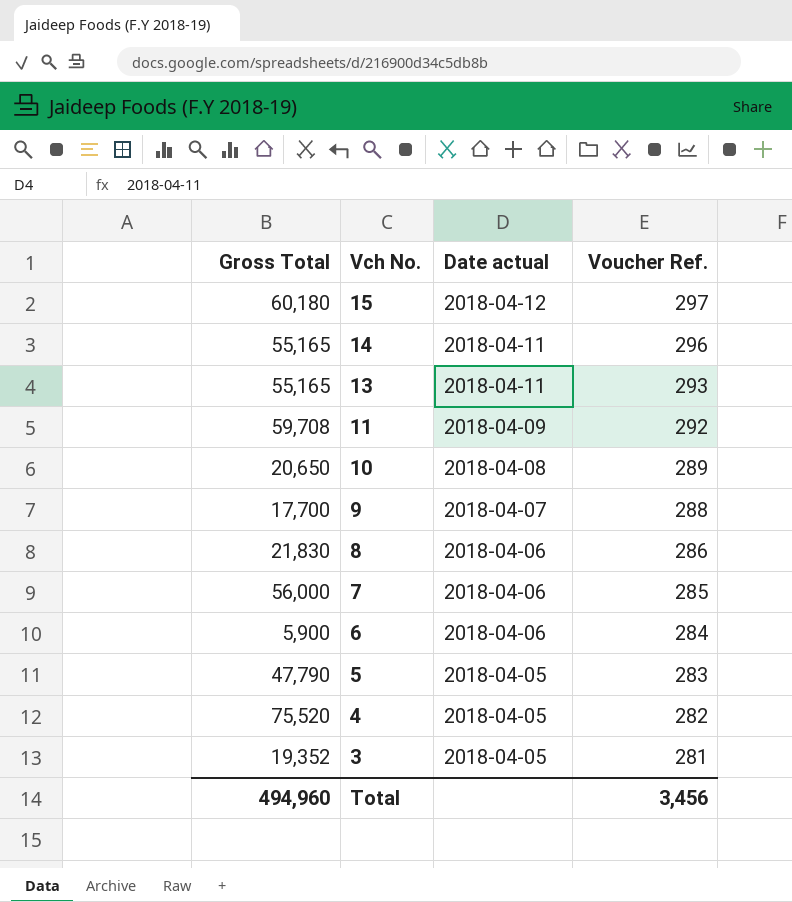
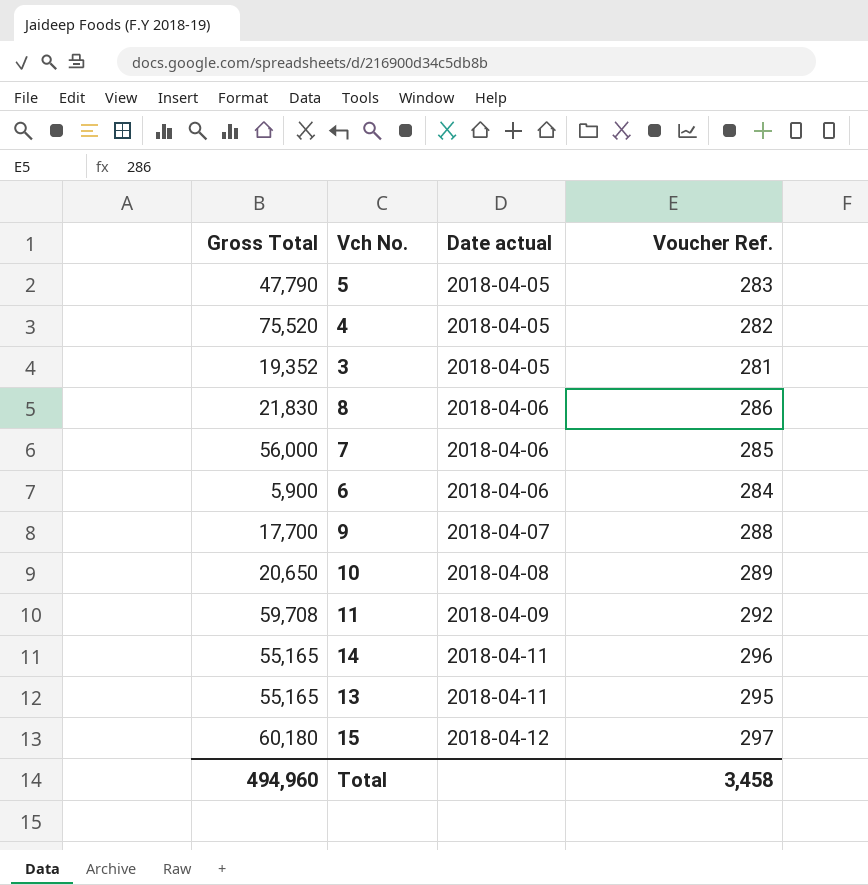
row order: Vch No. descending -> Date actual ascending
13 | Voucher Ref.: 293 -> 295
Total | Voucher Ref.: 3,456 -> 3,458

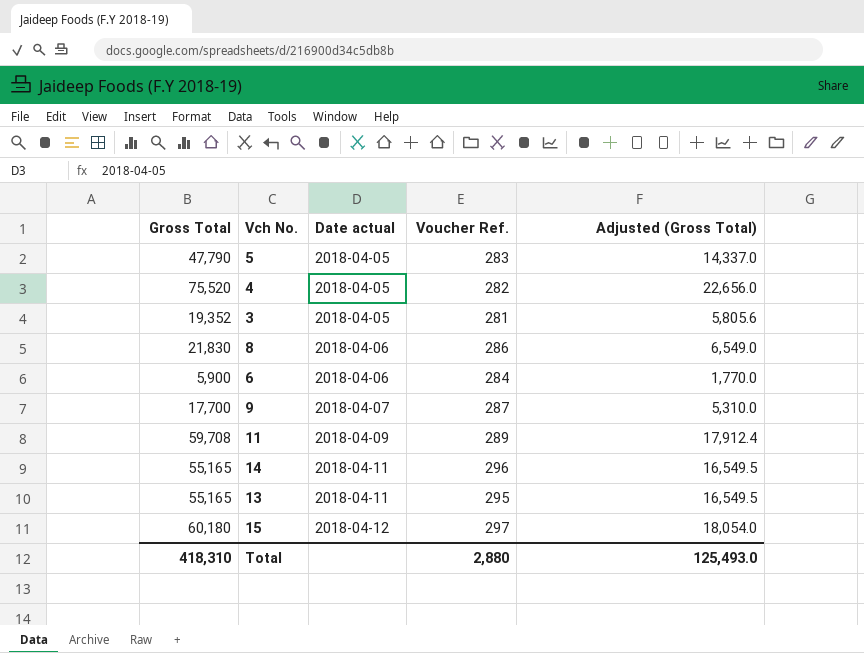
column Adjusted (Gross Total) | formula: none -> [Gross Total] * 0.3
row 7: 56,000 | 2018-04-06 | 285 -> none
row 10: 20,650 | 2018-04-08 | 289 -> none
9 | Voucher Ref.: 288 -> 287
11 | Voucher Ref.: 292 -> 289
Total | Gross Total: 494,960 -> 418,310
Total | Voucher Ref.: 3,458 -> 2,880

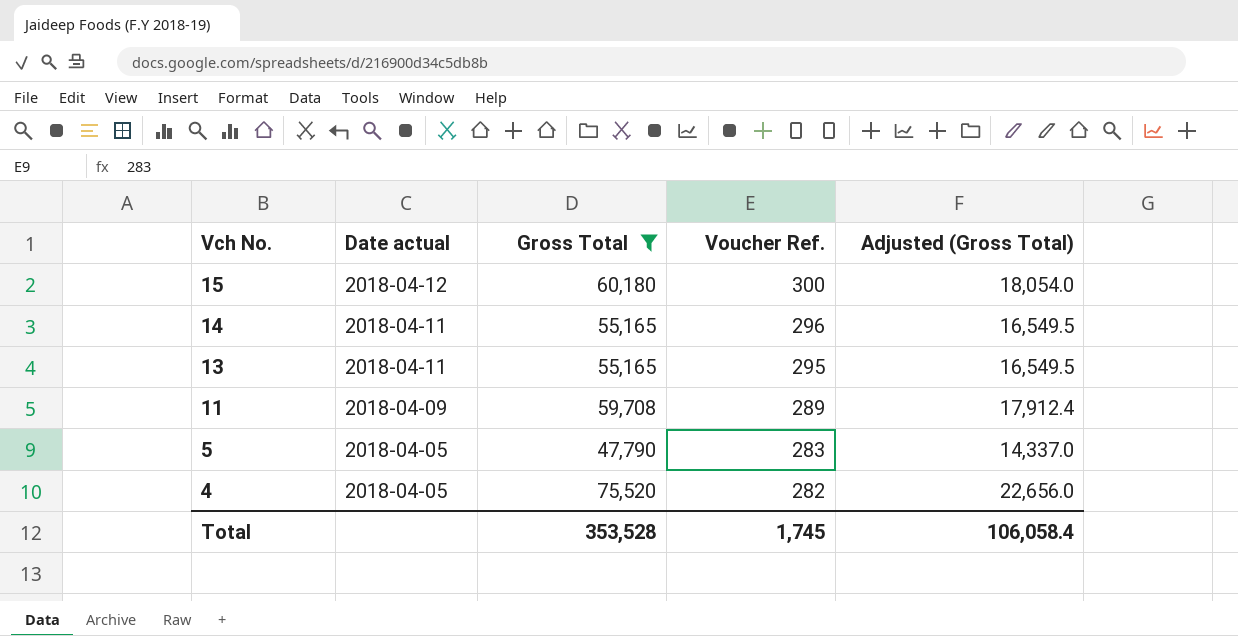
filter: none -> Gross Total >= 47,790
row order: Date actual ascending -> Vch No. descending
column Gross Total | position: 1 -> 3
15 | Voucher Ref.: 297 -> 300
Total | Gross Total: 418,310 -> 353,528
Total | Voucher Ref.: 2,880 -> 1,745
Total | Adjusted (Gross Total): 125,493.0 -> 106,058.4

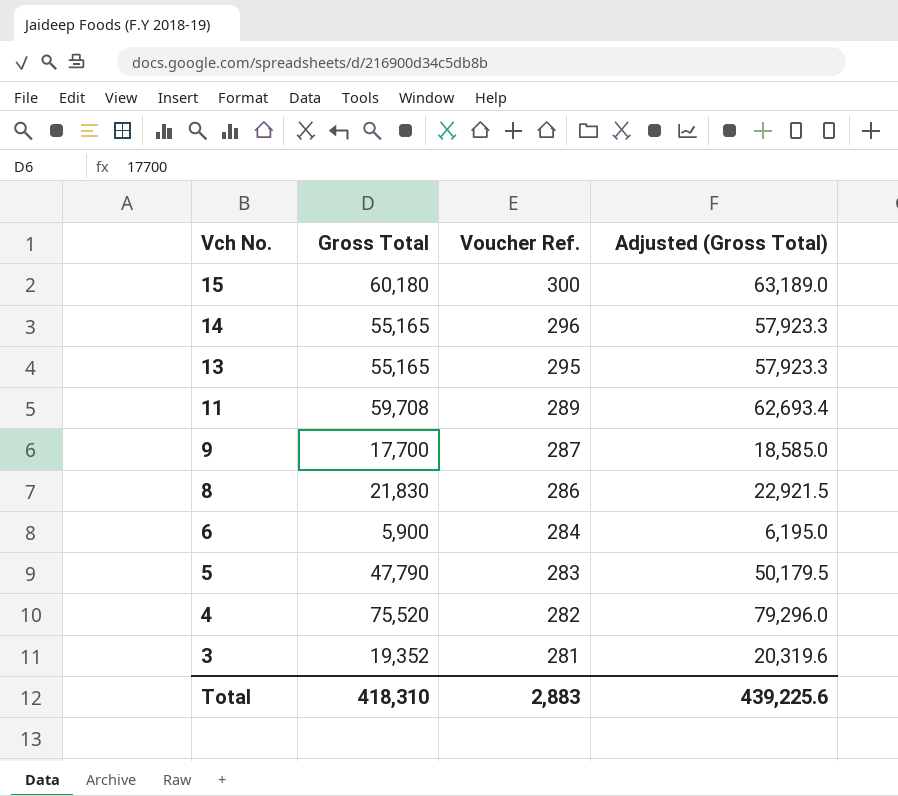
filter: Gross Total >= 47,790 -> none
column Date actual | position: 2 -> none
column Adjusted (Gross Total) | formula: [Gross Total] * 0.3 -> [Gross Total] * 1.05
Total | Gross Total: 353,528 -> 418,310
Total | Voucher Ref.: 1,745 -> 2,883
Total | Adjusted (Gross Total): 106,058.4 -> 439,225.6

